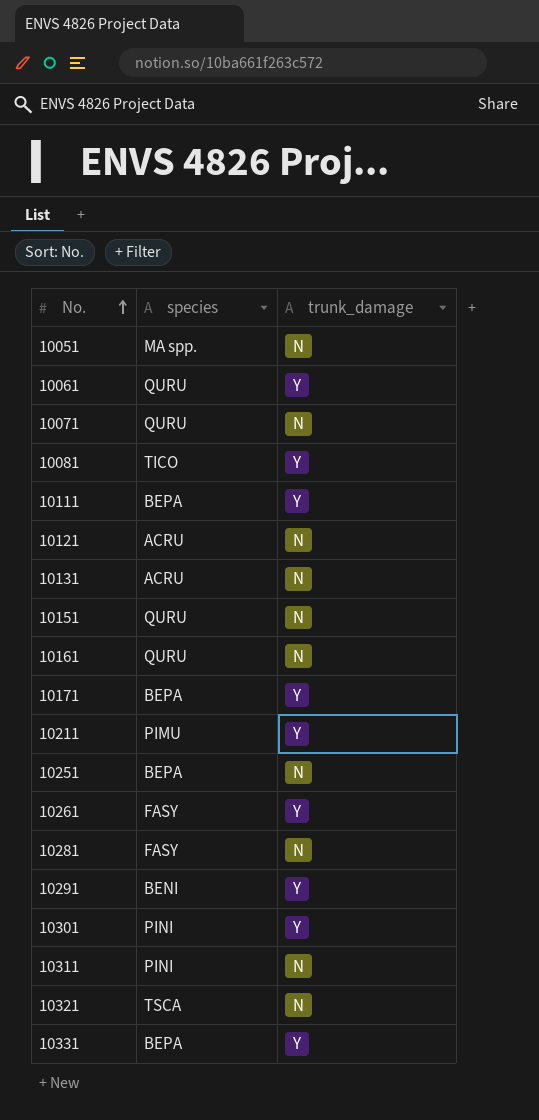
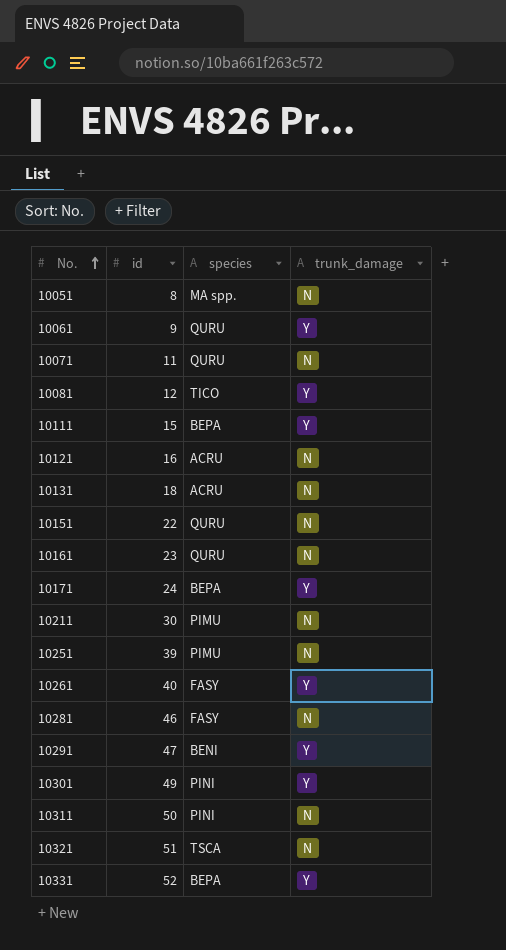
column id | position: none -> 2
10211 | trunk_damage: Y -> N
10251 | species: BEPA -> PIMU

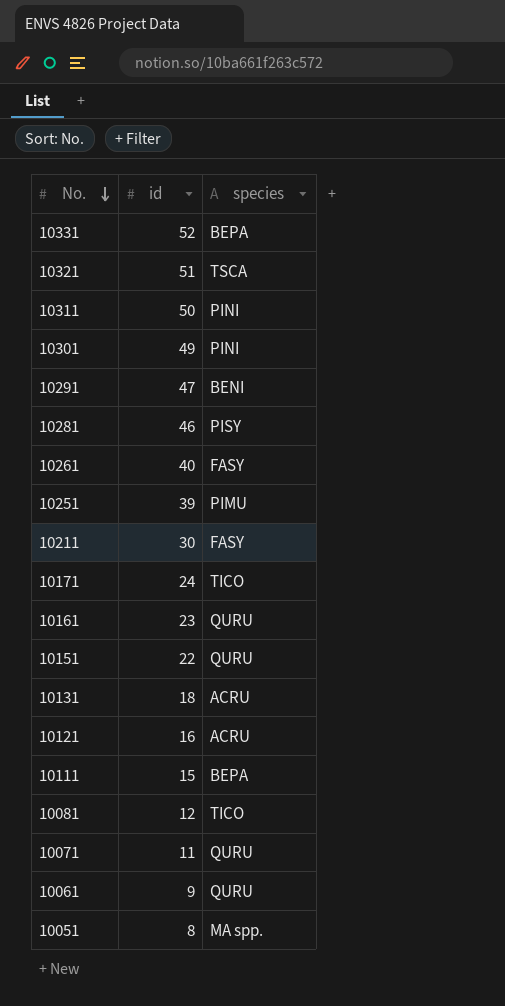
row order: No. ascending -> No. descending
column trunk_damage | position: 4 -> none
10281 | species: FASY -> PISY
10211 | species: PIMU -> FASY
10171 | species: BEPA -> TICO

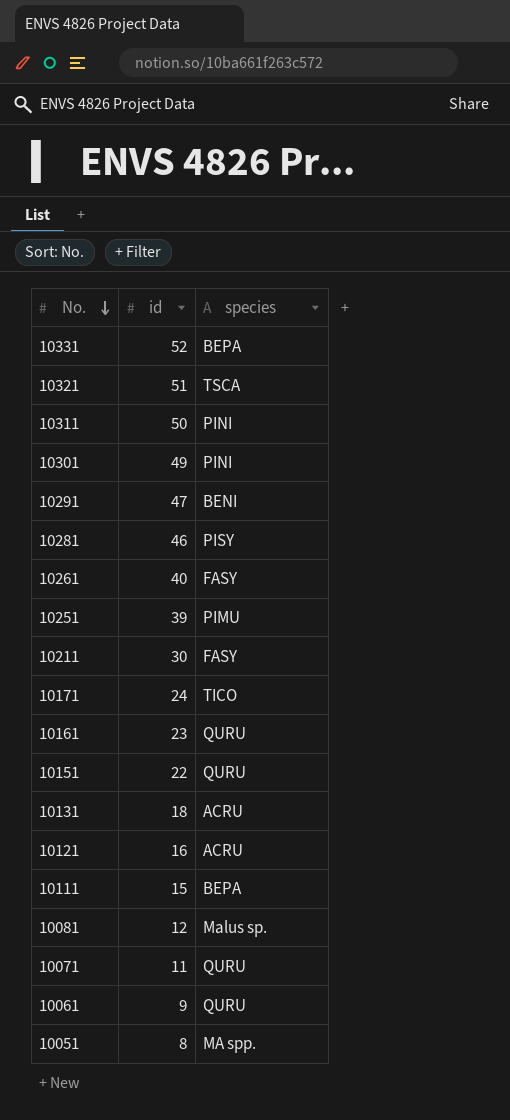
10081 | species: TICO -> Malus sp.

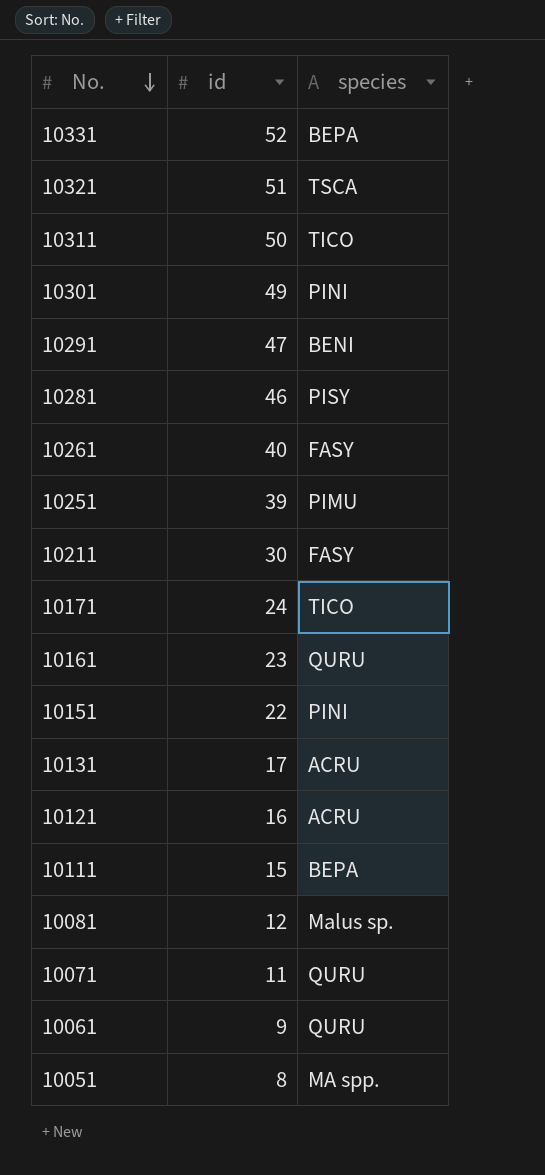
10311 | species: PINI -> TICO
10151 | species: QURU -> PINI
10131 | id: 18 -> 17

